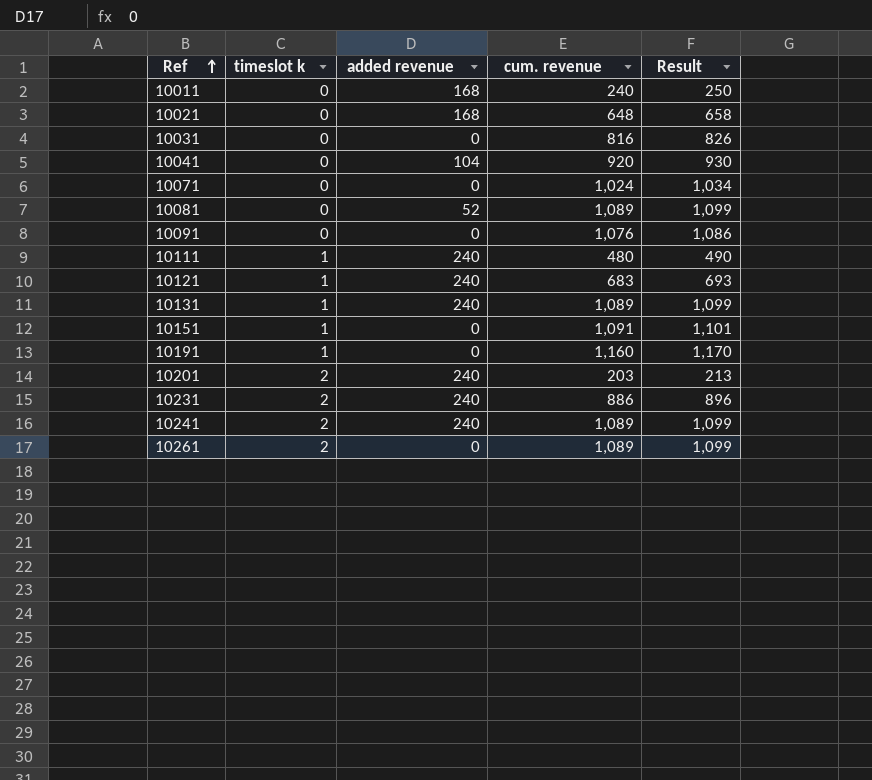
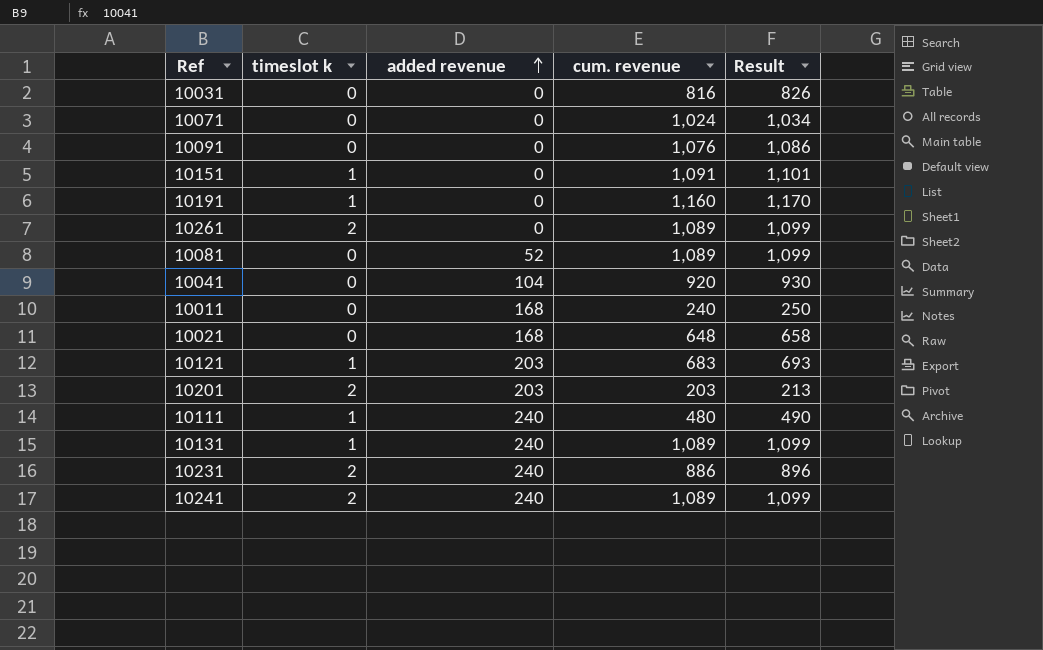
row order: Ref ascending -> added revenue ascending
10121 | added revenue: 240 -> 203
10201 | added revenue: 240 -> 203

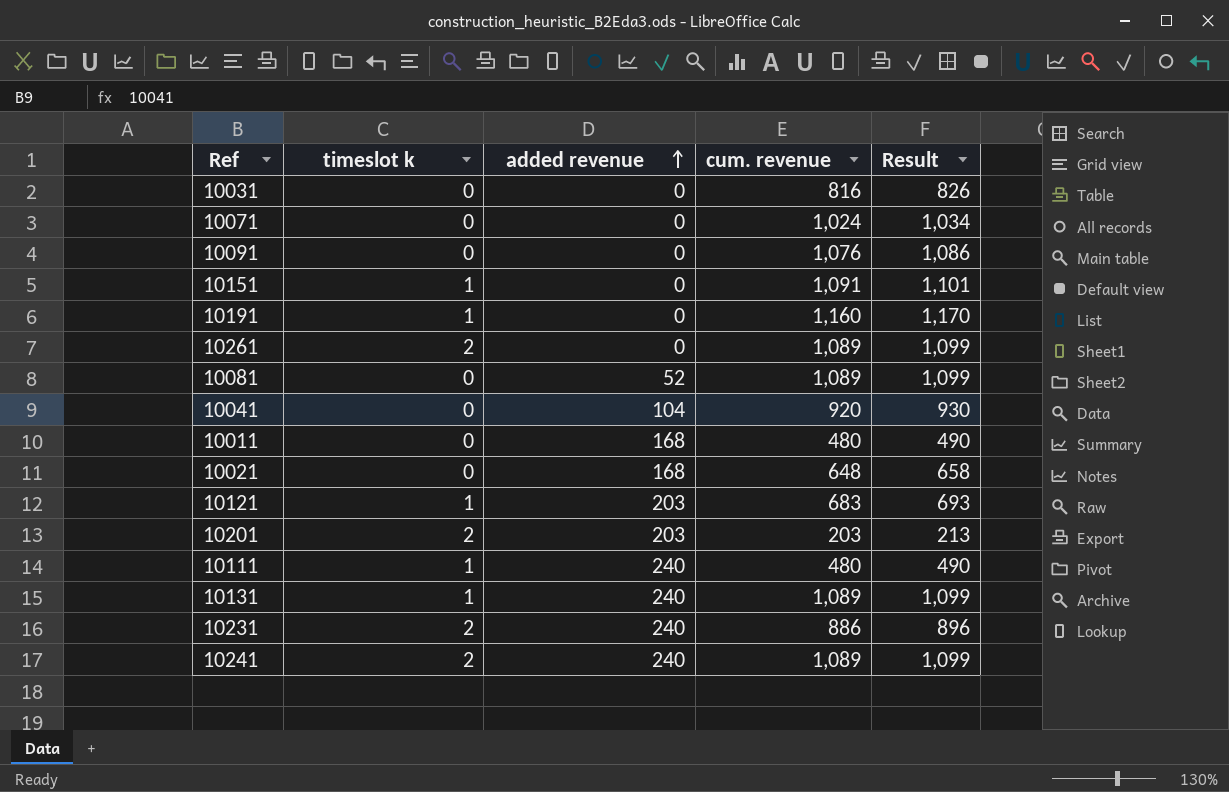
10011 | cum. revenue: 240 -> 480
10011 | Result: 250 -> 490

